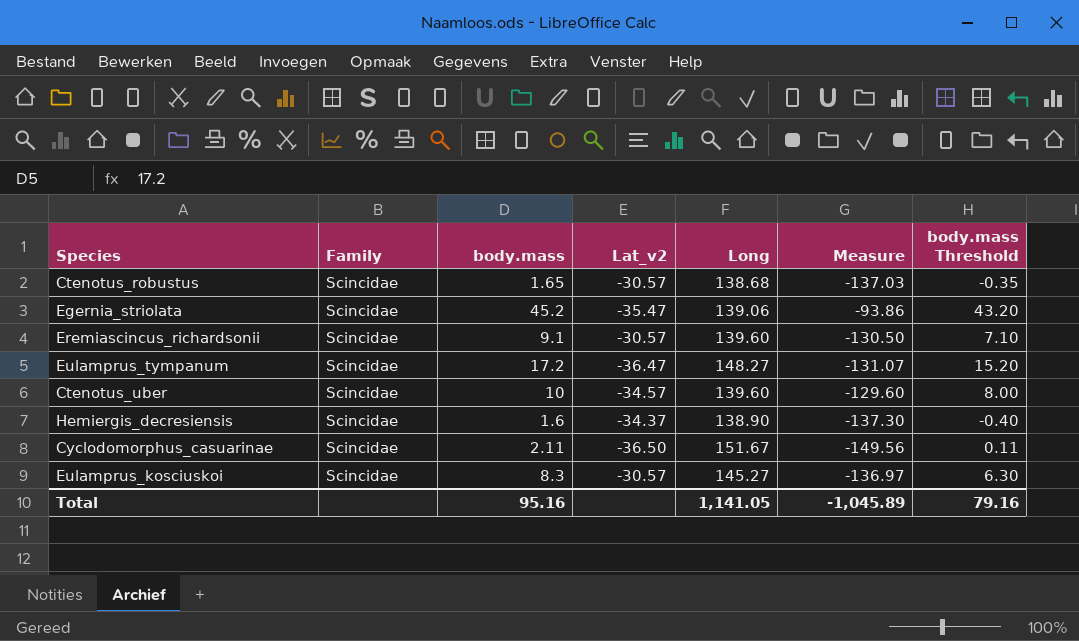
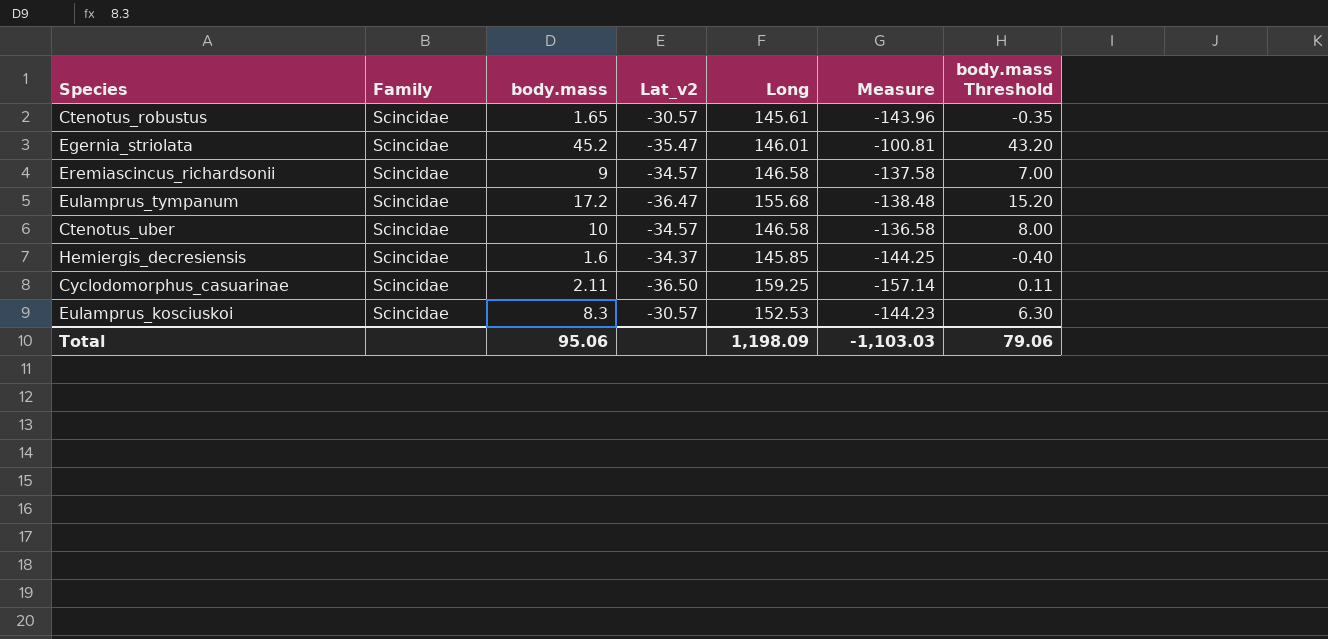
Ctenotus_robustus | Long: 138.68 -> 145.61
Ctenotus_robustus | Measure: -137.03 -> -143.96
Egernia_striolata | Long: 139.06 -> 146.01
Egernia_striolata | Measure: -93.86 -> -100.81
Eremiascincus_richardsonii | body.mass: 9.1 -> 9
Eremiascincus_richardsonii | Lat_v2: -30.57 -> -34.57
Eremiascincus_richardsonii | Long: 139.60 -> 146.58
Eremiascincus_richardsonii | Measure: -130.50 -> -137.58
Eremiascincus_richardsonii | body.mass Threshold: 7.10 -> 7.00
Eulamprus_tympanum | Long: 148.27 -> 155.68
Eulamprus_tympanum | Measure: -131.07 -> -138.48
Ctenotus_uber | Long: 139.60 -> 146.58
Ctenotus_uber | Measure: -129.60 -> -136.58
Hemiergis_decresiensis | Long: 138.90 -> 145.85
Hemiergis_decresiensis | Measure: -137.30 -> -144.25
Cyclodomorphus_casuarinae | Long: 151.67 -> 159.25
Cyclodomorphus_casuarinae | Measure: -149.56 -> -157.14
Eulamprus_kosciuskoi | Long: 145.27 -> 152.53
Eulamprus_kosciuskoi | Measure: -136.97 -> -144.23
Total | body.mass: 95.16 -> 95.06
Total | Long: 1,141.05 -> 1,198.09
Total | Measure: -1,045.89 -> -1,103.03
Total | body.mass Threshold: 79.16 -> 79.06

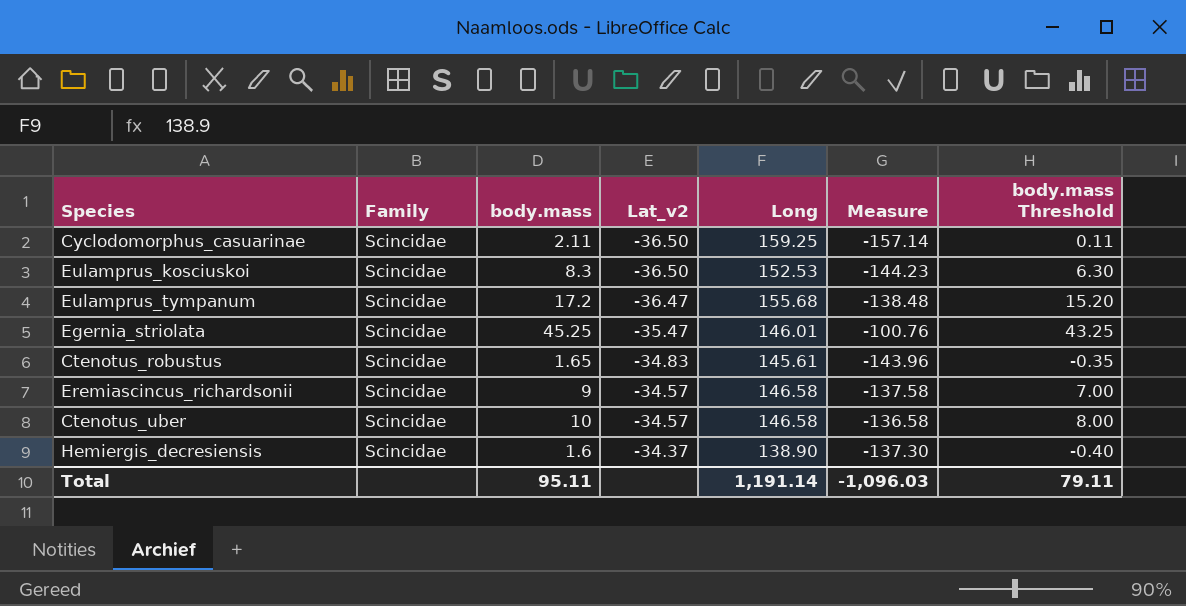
row order: none -> Lat_v2 ascending
Eulamprus_kosciuskoi | Lat_v2: -30.57 -> -36.50
Egernia_striolata | body.mass: 45.2 -> 45.25
Egernia_striolata | Measure: -100.81 -> -100.76
Egernia_striolata | body.mass Threshold: 43.20 -> 43.25
Ctenotus_robustus | Lat_v2: -30.57 -> -34.83
Hemiergis_decresiensis | Long: 145.85 -> 138.90
Hemiergis_decresiensis | Measure: -144.25 -> -137.30
Total | body.mass: 95.06 -> 95.11
Total | Long: 1,198.09 -> 1,191.14
Total | Measure: -1,103.03 -> -1,096.03
Total | body.mass Threshold: 79.06 -> 79.11

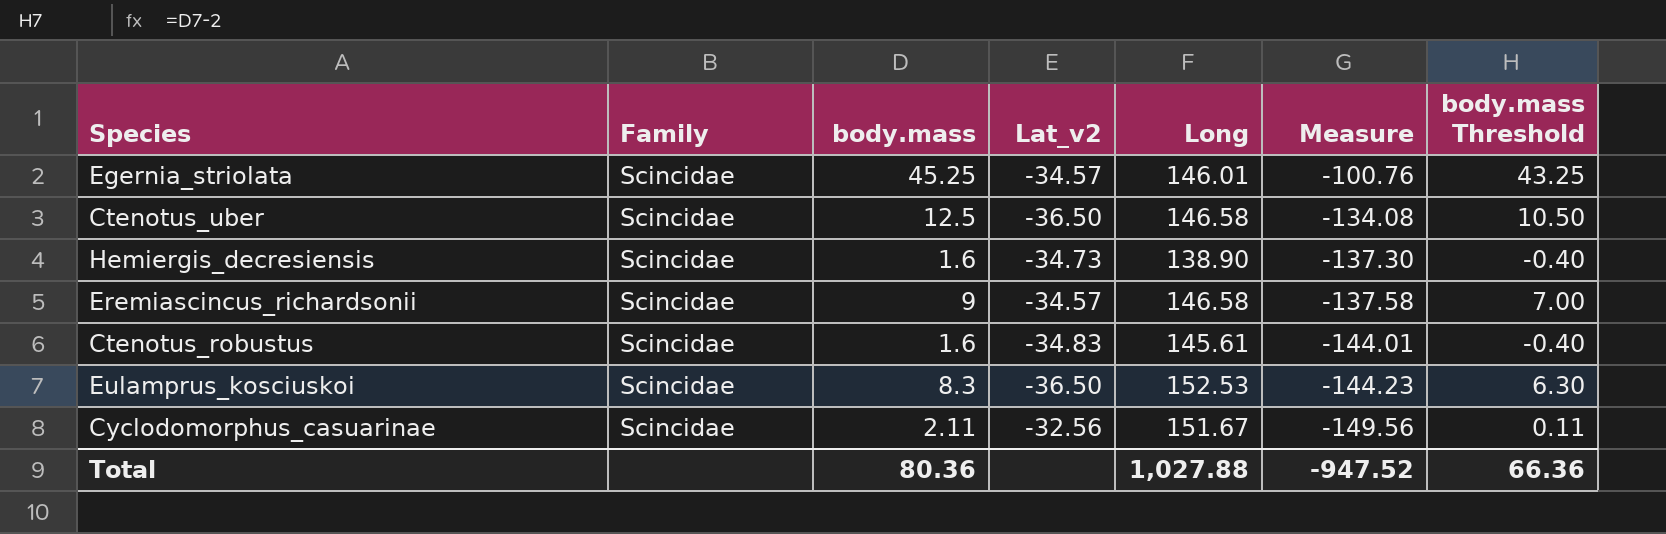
row order: Lat_v2 ascending -> Measure descending
row Eulamprus_tympanum: Scincidae | 17.2 | -36.47 | 155.68 | -138.48 | 15.20 -> none
Egernia_striolata | Lat_v2: -35.47 -> -34.57
Ctenotus_uber | body.mass: 10 -> 12.5
Ctenotus_uber | Lat_v2: -34.57 -> -36.50
Ctenotus_uber | Measure: -136.58 -> -134.08
Ctenotus_uber | body.mass Threshold: 8.00 -> 10.50
Hemiergis_decresiensis | Lat_v2: -34.37 -> -34.73
Ctenotus_robustus | body.mass: 1.65 -> 1.6
Ctenotus_robustus | Measure: -143.96 -> -144.01
Ctenotus_robustus | body.mass Threshold: -0.35 -> -0.40
Cyclodomorphus_casuarinae | Lat_v2: -36.50 -> -32.56
Cyclodomorphus_casuarinae | Long: 159.25 -> 151.67
Cyclodomorphus_casuarinae | Measure: -157.14 -> -149.56
Total | body.mass: 95.11 -> 80.36
Total | Long: 1,191.14 -> 1,027.88
Total | Measure: -1,096.03 -> -947.52
Total | body.mass Threshold: 79.11 -> 66.36

